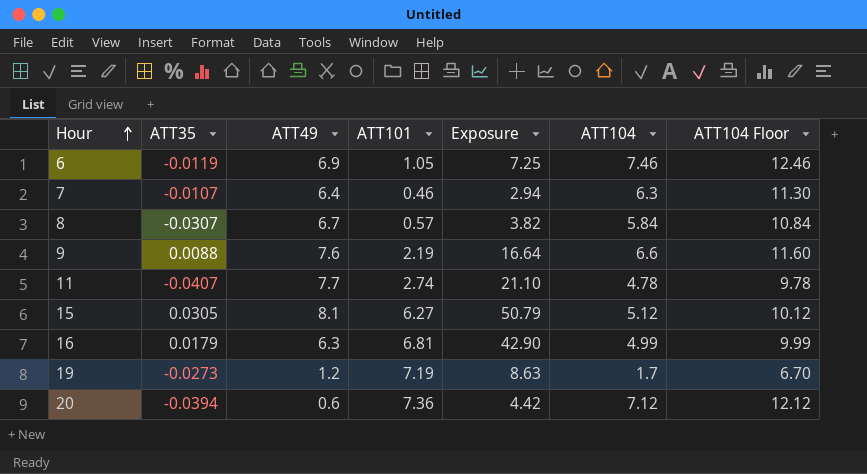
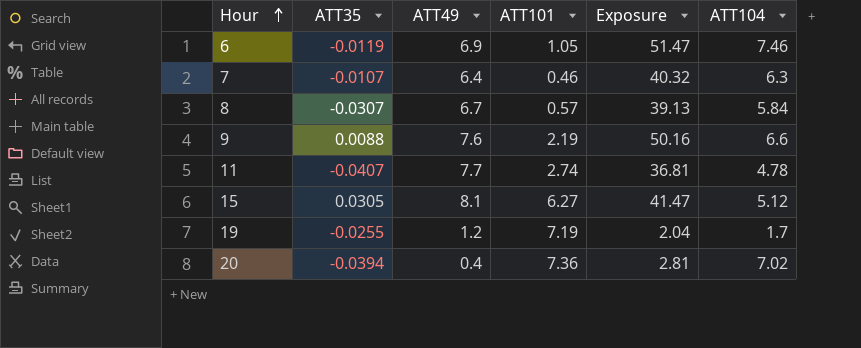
column ATT104 Floor | formula: [ATT104] + 5 -> none
column Exposure | formula: [ATT49] * [ATT101] -> [ATT49] * [ATT104]
row 16: 0.0179 | 6.3 | 6.81 | 42.90 | 4.99 | 9.99 -> none
19 | ATT35: -0.0273 -> -0.0255
20 | ATT49: 0.6 -> 0.4
20 | ATT104: 7.12 -> 7.02

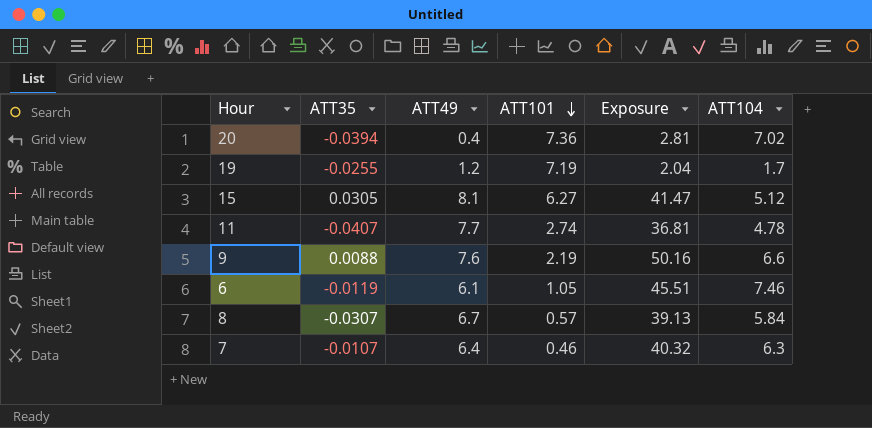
row order: Hour ascending -> ATT101 descending
6 | ATT49: 6.9 -> 6.1
6 | Exposure: 51.47 -> 45.51

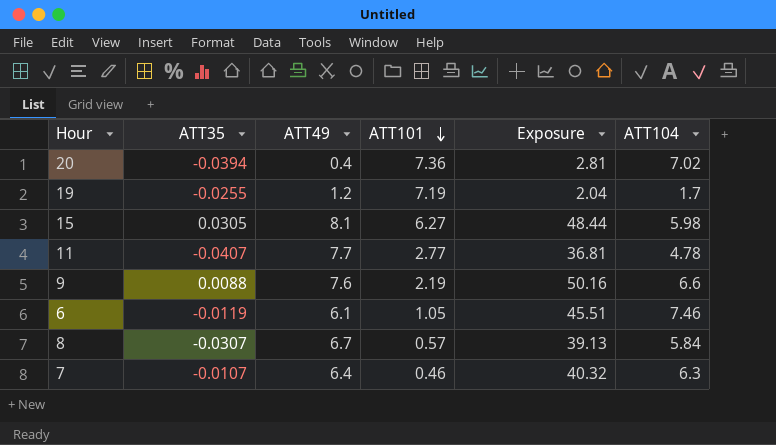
15 | Exposure: 41.47 -> 48.44
15 | ATT104: 5.12 -> 5.98
11 | ATT101: 2.74 -> 2.77

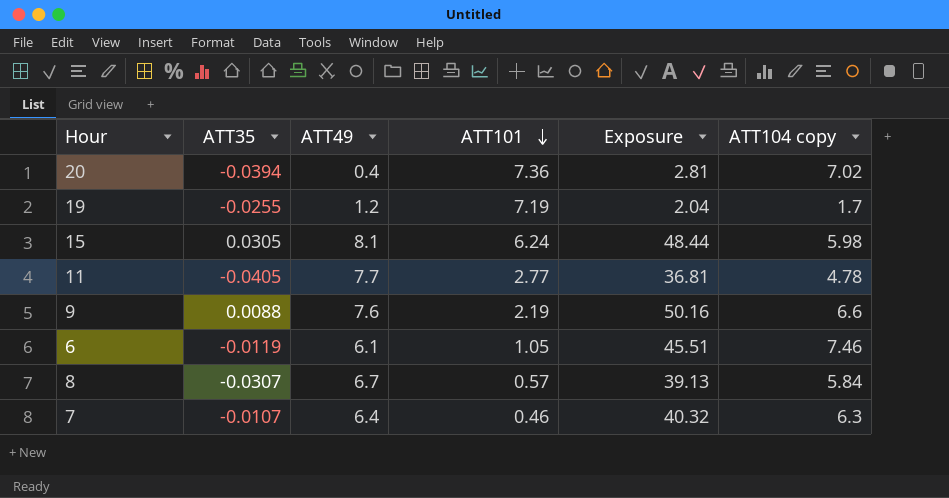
column name: ATT104 -> ATT104 copy
15 | ATT101: 6.27 -> 6.24
11 | ATT35: -0.0407 -> -0.0405

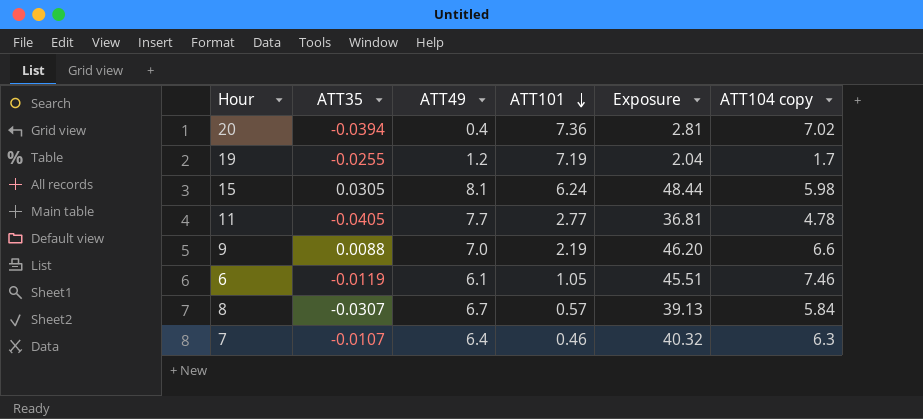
9 | ATT49: 7.6 -> 7.0
9 | Exposure: 50.16 -> 46.20

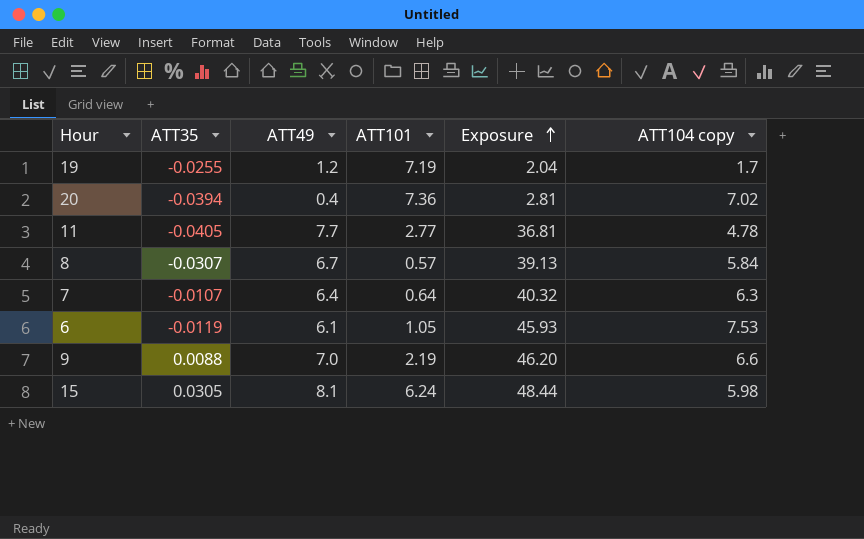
row order: ATT101 descending -> Exposure ascending
7 | ATT101: 0.46 -> 0.64
6 | Exposure: 45.51 -> 45.93
6 | ATT104 copy: 7.46 -> 7.53

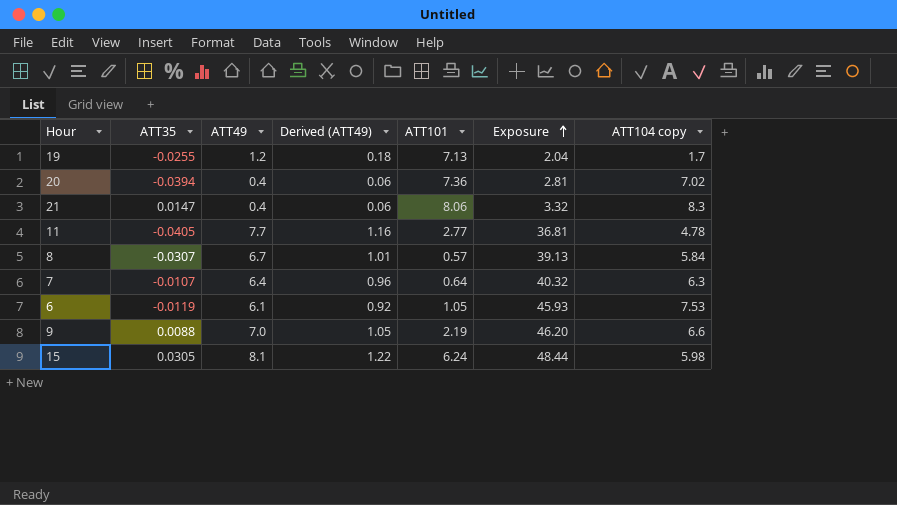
column Derived (ATT49) | formula: none -> [ATT49] * 0.15
19 | ATT101: 7.19 -> 7.13
row 21: none -> 0.0147 | 0.4 | 0.06 | 8.06 | 3.32 | 8.3

